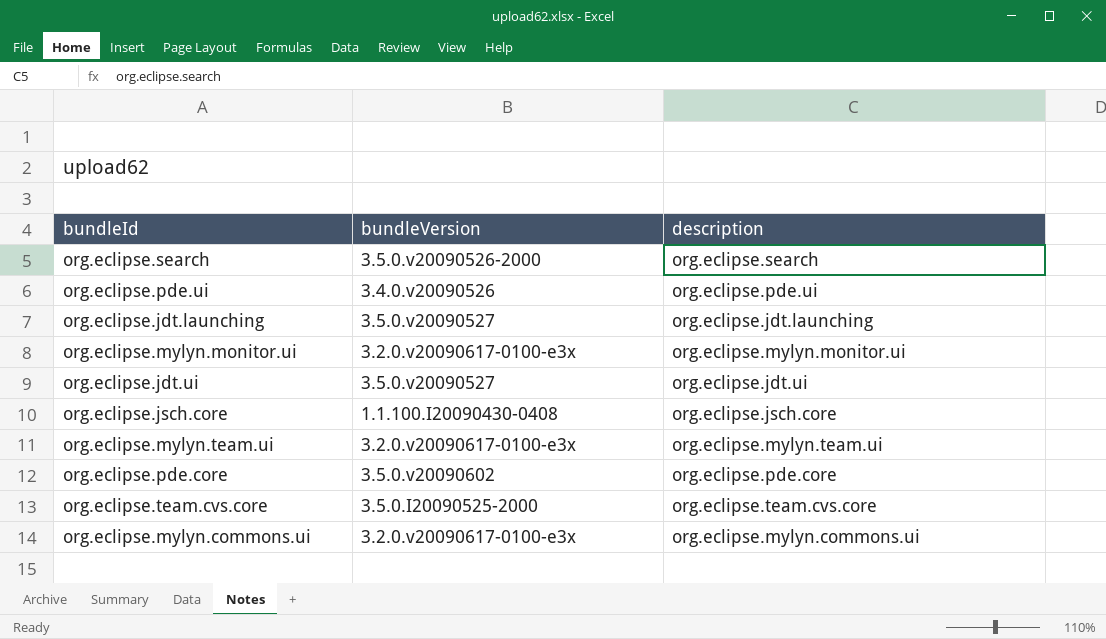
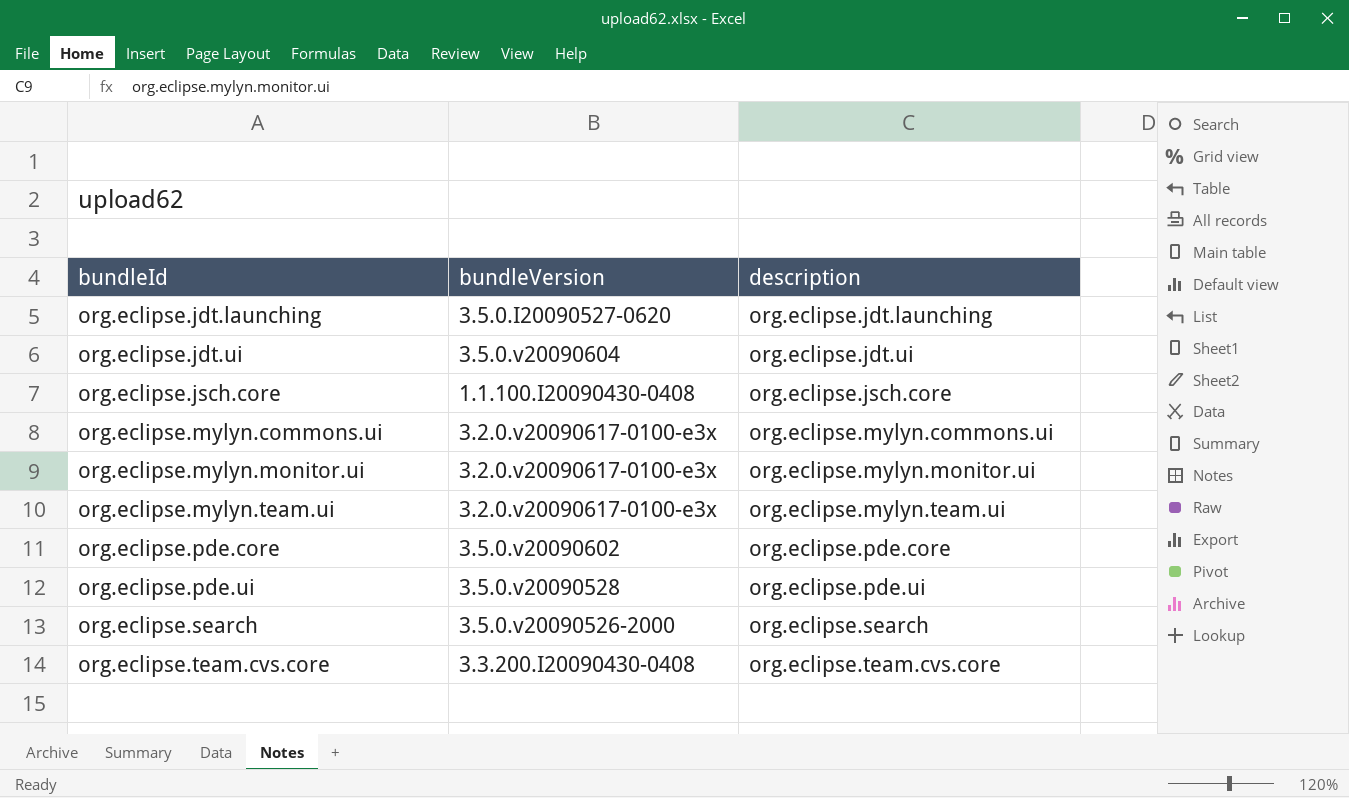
row order: none -> bundleId ascending
org.eclipse.jdt.launching | bundleVersion: 3.5.0.v20090527 -> 3.5.0.I20090527-0620
org.eclipse.jdt.ui | bundleVersion: 3.5.0.v20090527 -> 3.5.0.v20090604
org.eclipse.pde.ui | bundleVersion: 3.4.0.v20090526 -> 3.5.0.v20090528
org.eclipse.team.cvs.core | bundleVersion: 3.5.0.I20090525-2000 -> 3.3.200.I20090430-0408

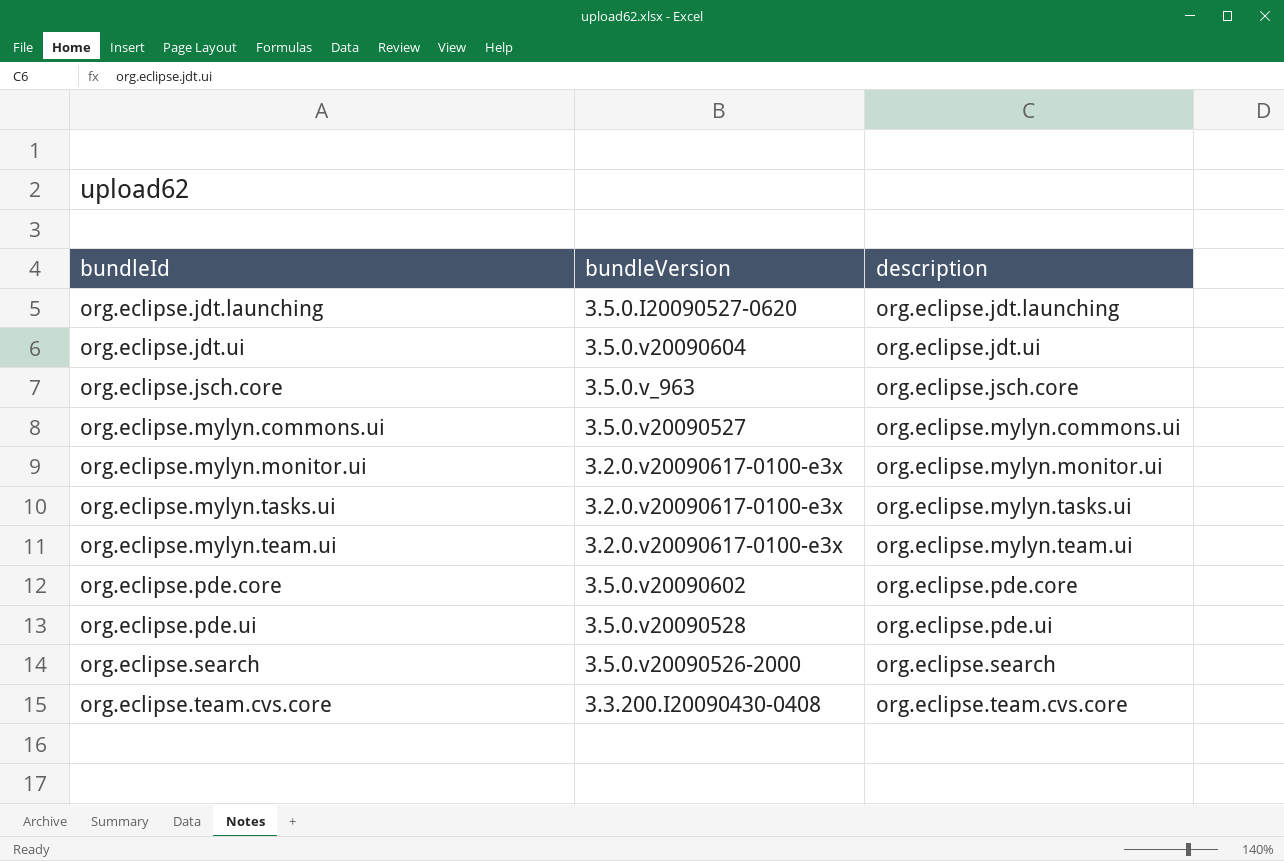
org.eclipse.jsch.core | bundleVersion: 1.1.100.I20090430-0408 -> 3.5.0.v_963
org.eclipse.mylyn.commons.ui | bundleVersion: 3.2.0.v20090617-0100-e3x -> 3.5.0.v20090527
row org.eclipse.mylyn.tasks.ui: none -> 3.2.0.v20090617-0100-e3x | org.eclipse.mylyn.tasks.ui

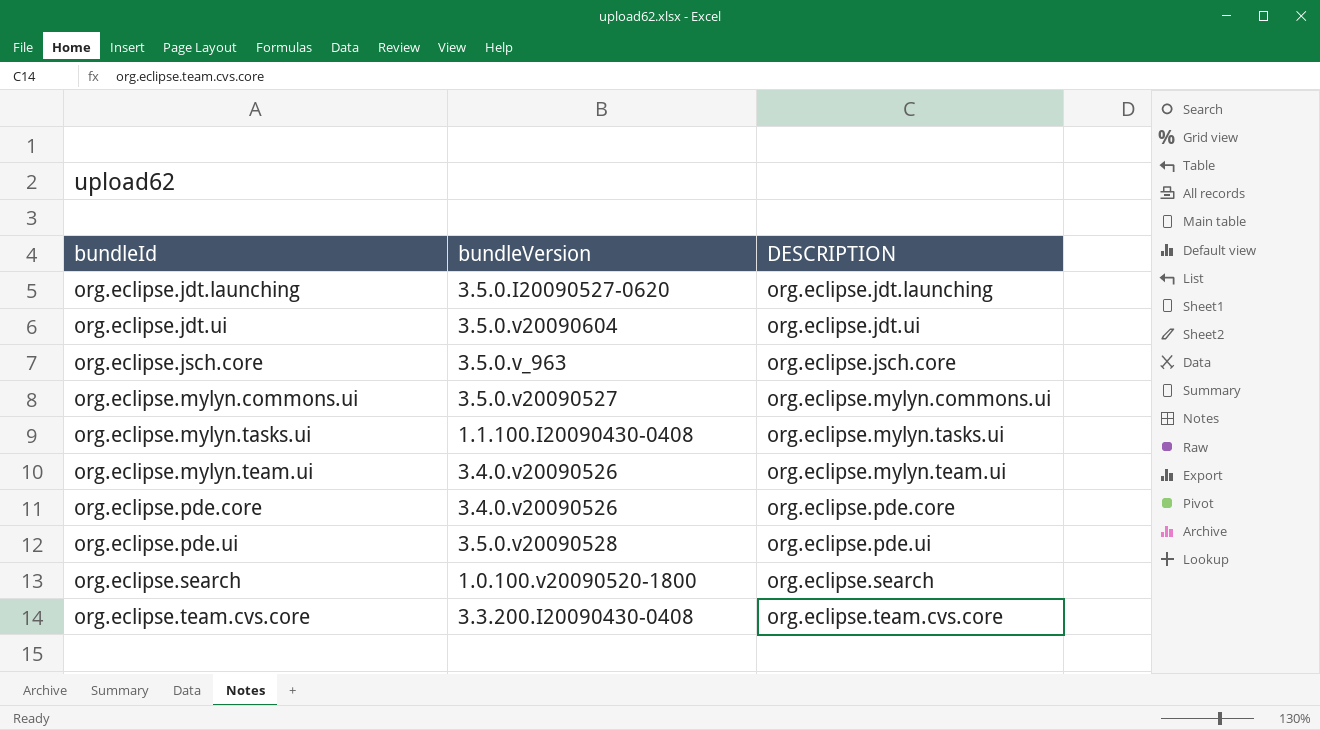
column name: description -> DESCRIPTION
row org.eclipse.mylyn.monitor.ui: 3.2.0.v20090617-0100-e3x | org.eclipse.mylyn.monitor.ui -> none
org.eclipse.mylyn.tasks.ui | bundleVersion: 3.2.0.v20090617-0100-e3x -> 1.1.100.I20090430-0408
org.eclipse.mylyn.team.ui | bundleVersion: 3.2.0.v20090617-0100-e3x -> 3.4.0.v20090526
org.eclipse.pde.core | bundleVersion: 3.5.0.v20090602 -> 3.4.0.v20090526
org.eclipse.search | bundleVersion: 3.5.0.v20090526-2000 -> 1.0.100.v20090520-1800

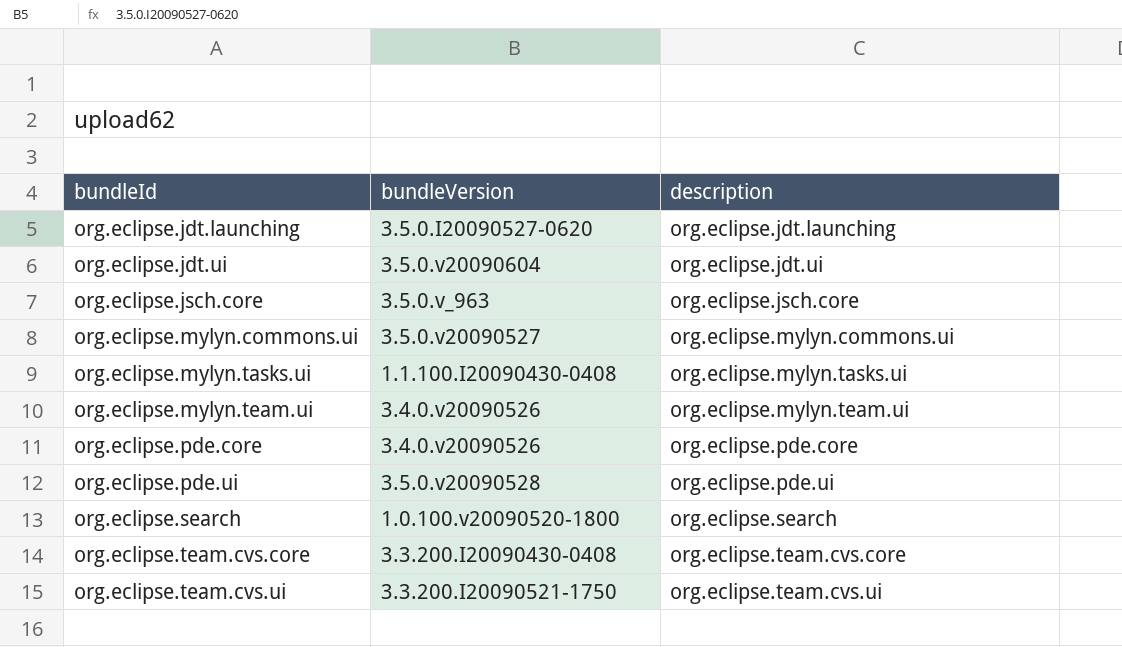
column name: DESCRIPTION -> description
row org.eclipse.team.cvs.ui: none -> 3.3.200.I20090521-1750 | org.eclipse.team.cvs.ui

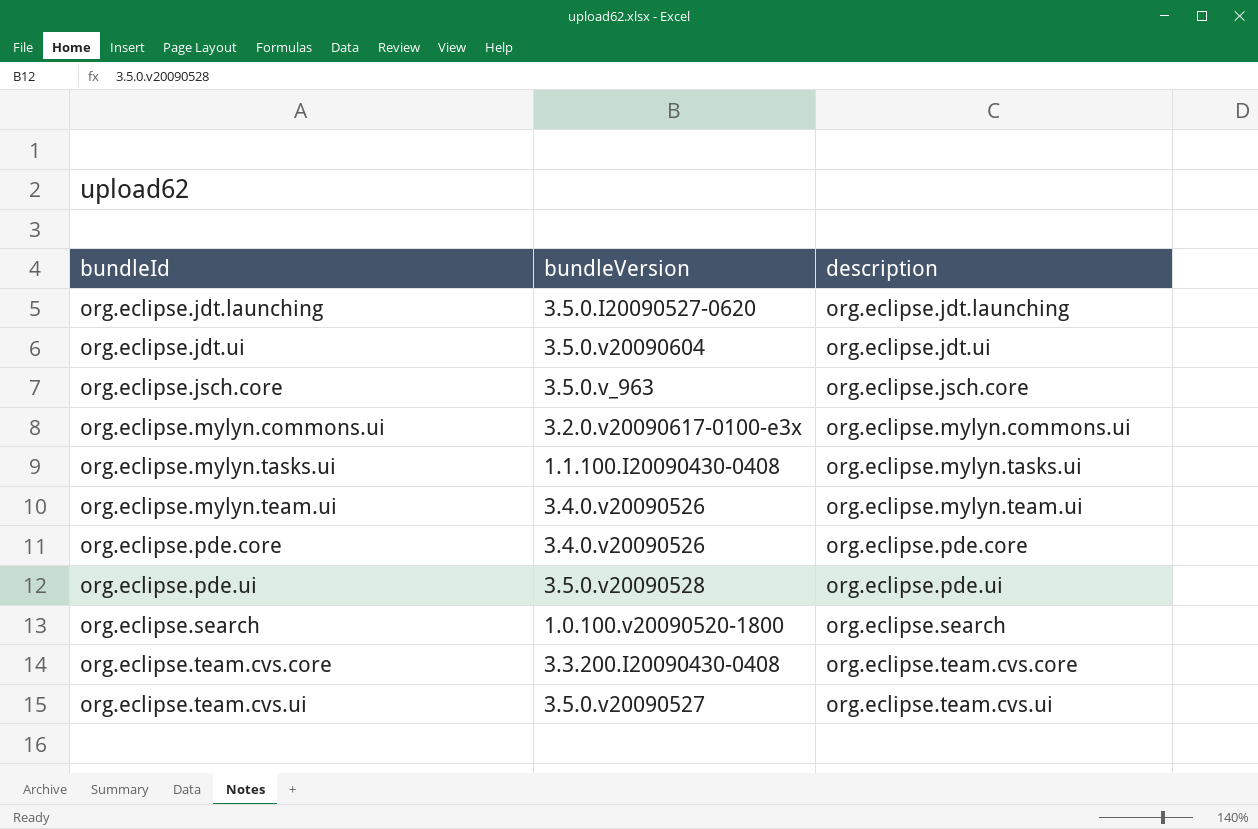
org.eclipse.mylyn.commons.ui | bundleVersion: 3.5.0.v20090527 -> 3.2.0.v20090617-0100-e3x
org.eclipse.team.cvs.ui | bundleVersion: 3.3.200.I20090521-1750 -> 3.5.0.v20090527

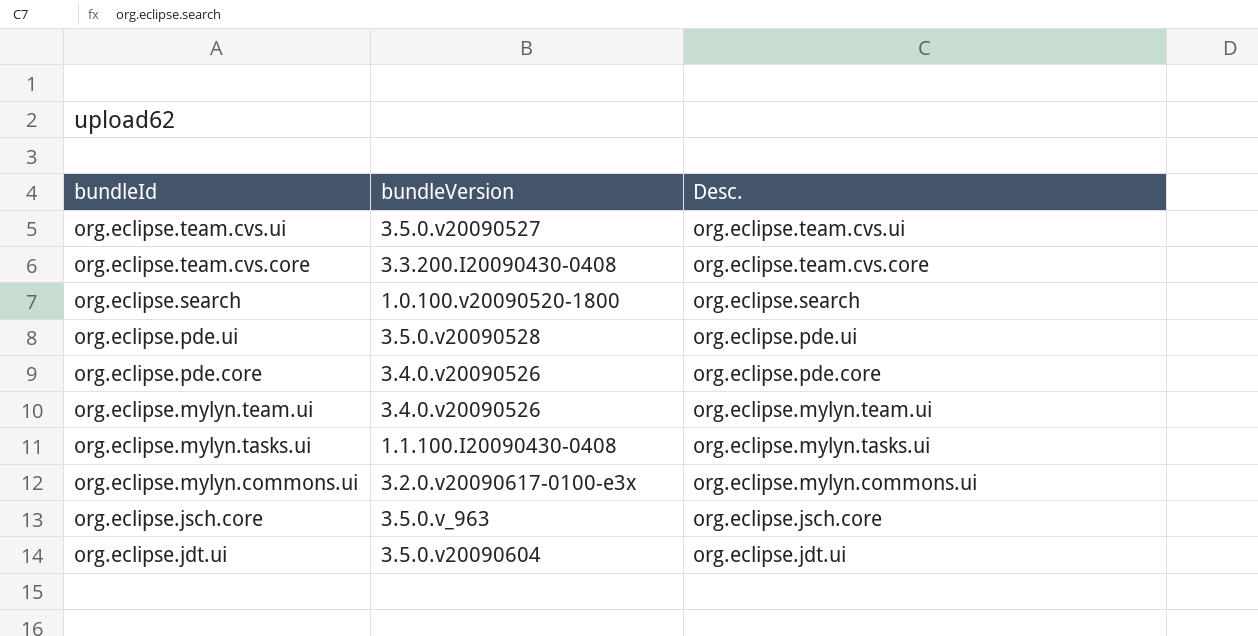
row order: bundleId ascending -> bundleId descending
column name: description -> Desc.
row org.eclipse.jdt.launching: 3.5.0.I20090527-0620 | org.eclipse.jdt.launching -> none

